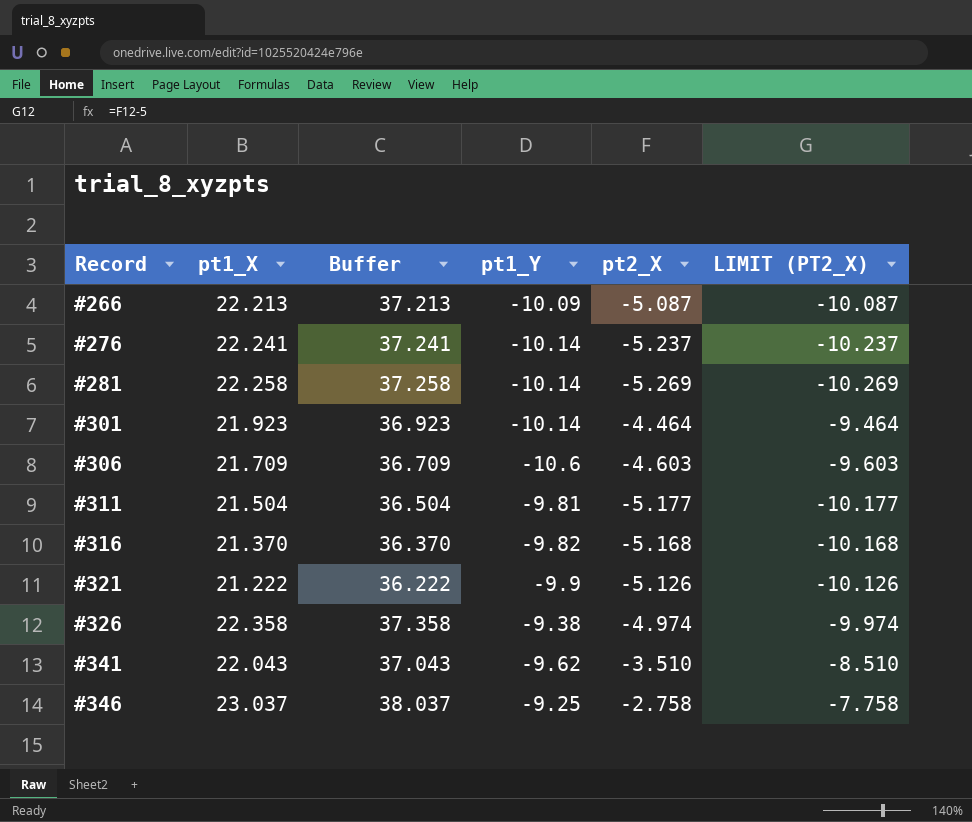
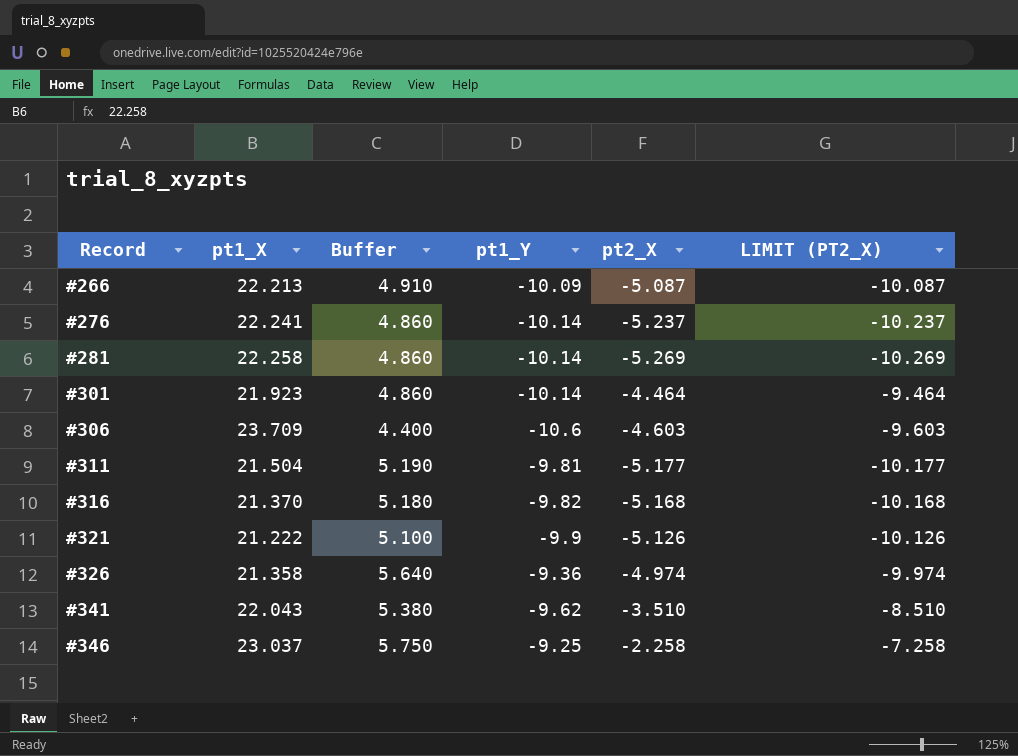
column Buffer | formula: [pt1_X] + 15 -> [pt1_Y] + 15
#306 | pt1_X: 21.709 -> 23.709
#326 | pt1_X: 22.358 -> 21.358
#326 | pt1_Y: -9.38 -> -9.36
#346 | pt2_X: -2.758 -> -2.258
#346 | LIMIT (PT2_X): -7.758 -> -7.258

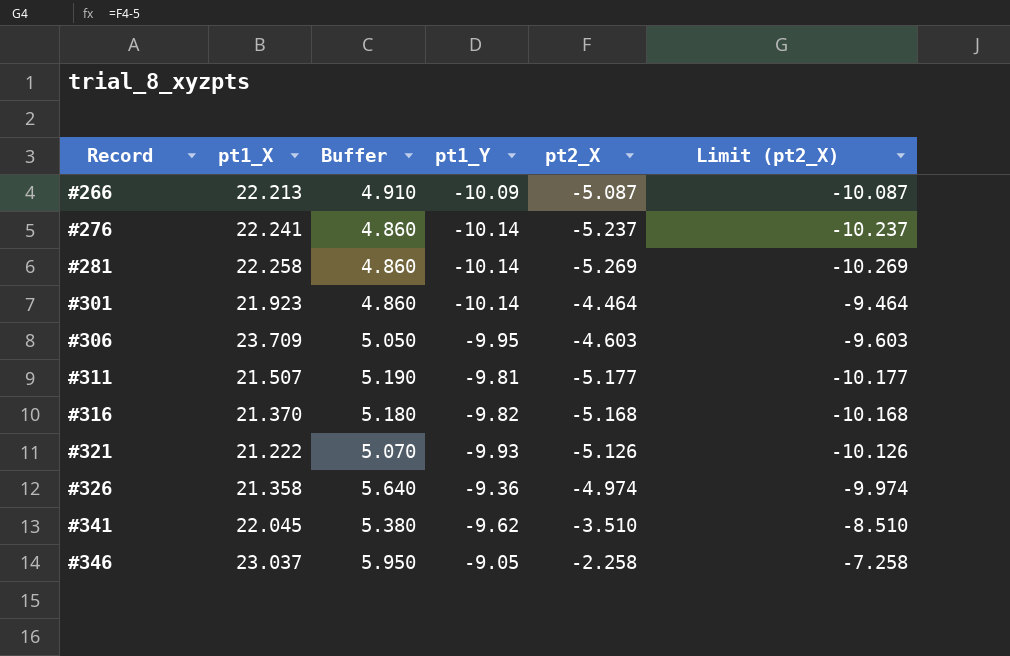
column name: LIMIT (PT2_X) -> Limit (pt2_X)
#306 | Buffer: 4.400 -> 5.050
#306 | pt1_Y: -10.6 -> -9.95
#311 | pt1_X: 21.504 -> 21.507
#321 | Buffer: 5.100 -> 5.070
#321 | pt1_Y: -9.9 -> -9.93
#341 | pt1_X: 22.043 -> 22.045
#346 | Buffer: 5.750 -> 5.950
#346 | pt1_Y: -9.25 -> -9.05

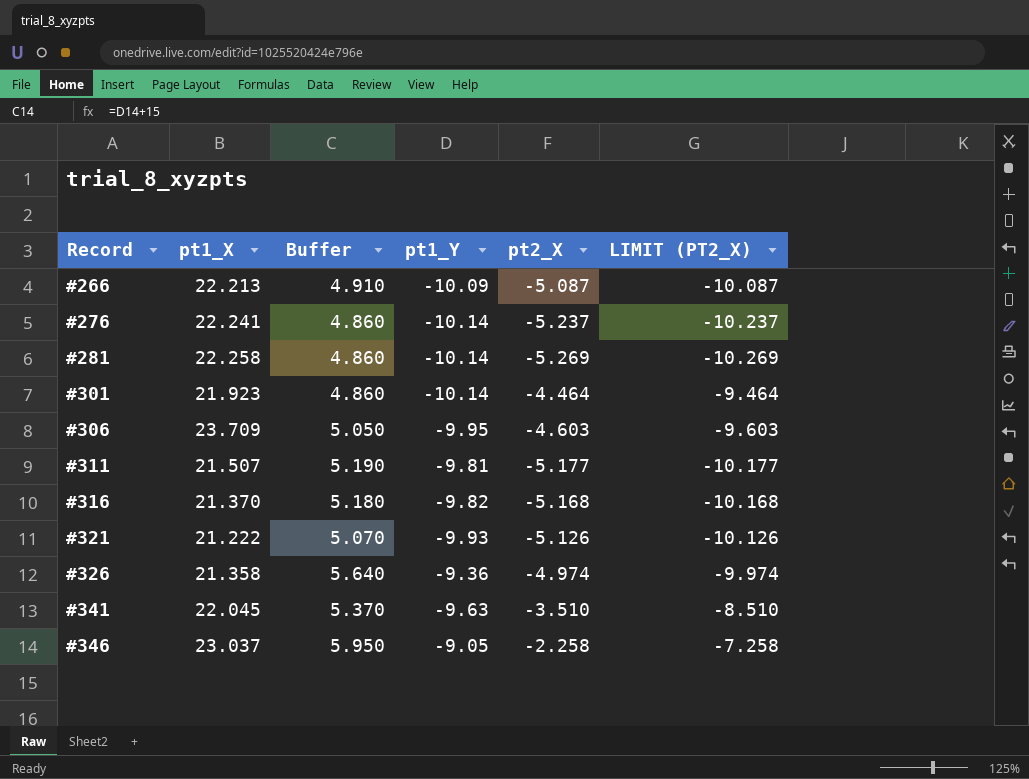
column name: Limit (pt2_X) -> LIMIT (PT2_X)
#341 | Buffer: 5.380 -> 5.370
#341 | pt1_Y: -9.62 -> -9.63

